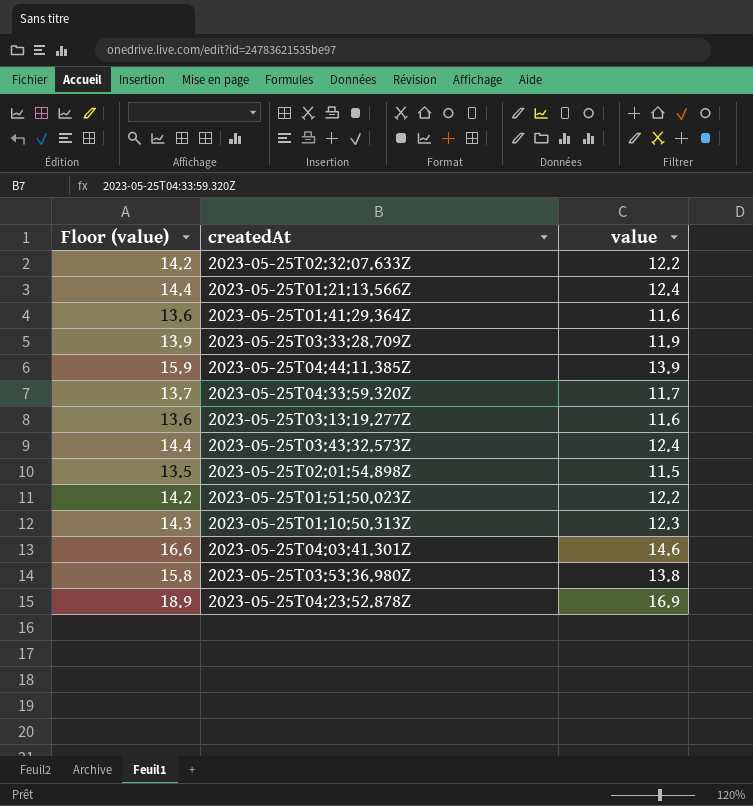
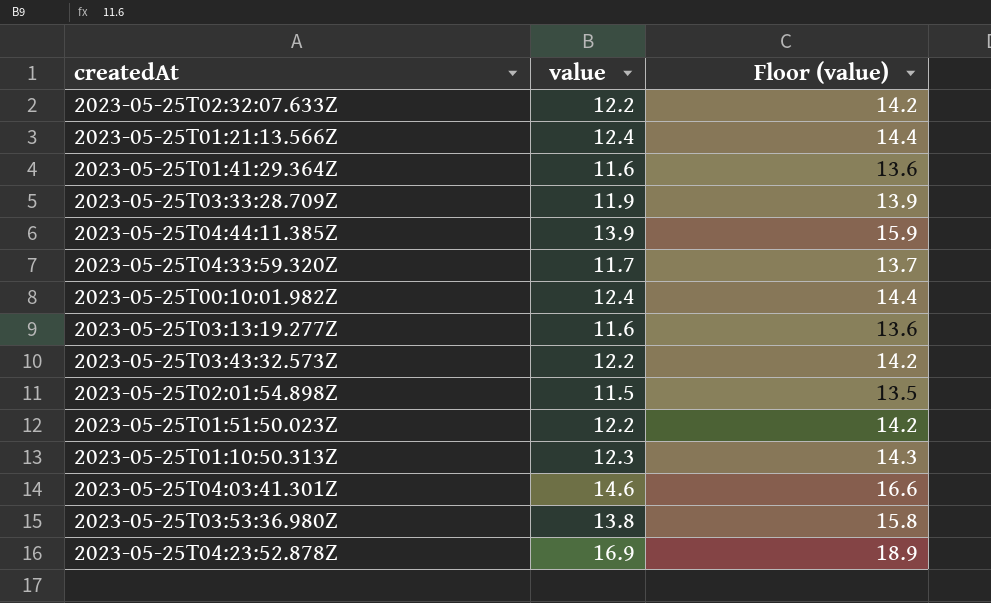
column Floor (value) | position: 1 -> 3
row 2023-05-25T00:10:01.982Z: none -> 12.4 | 14.4
2023-05-25T03:43:32.573Z | value: 12.4 -> 12.2
2023-05-25T03:43:32.573Z | Floor (value): 14.4 -> 14.2

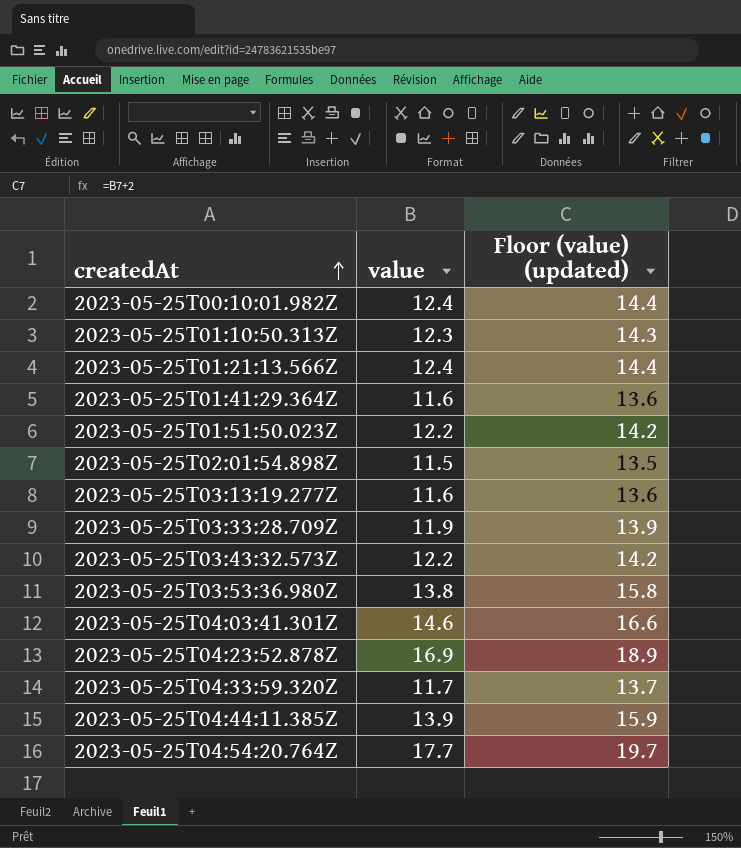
row order: none -> createdAt ascending
column name: Floor (value) -> Floor (value) (updated)
row 2023-05-25T02:32:07.633Z: 12.2 | 14.2 -> none
row 2023-05-25T04:54:20.764Z: none -> 17.7 | 19.7

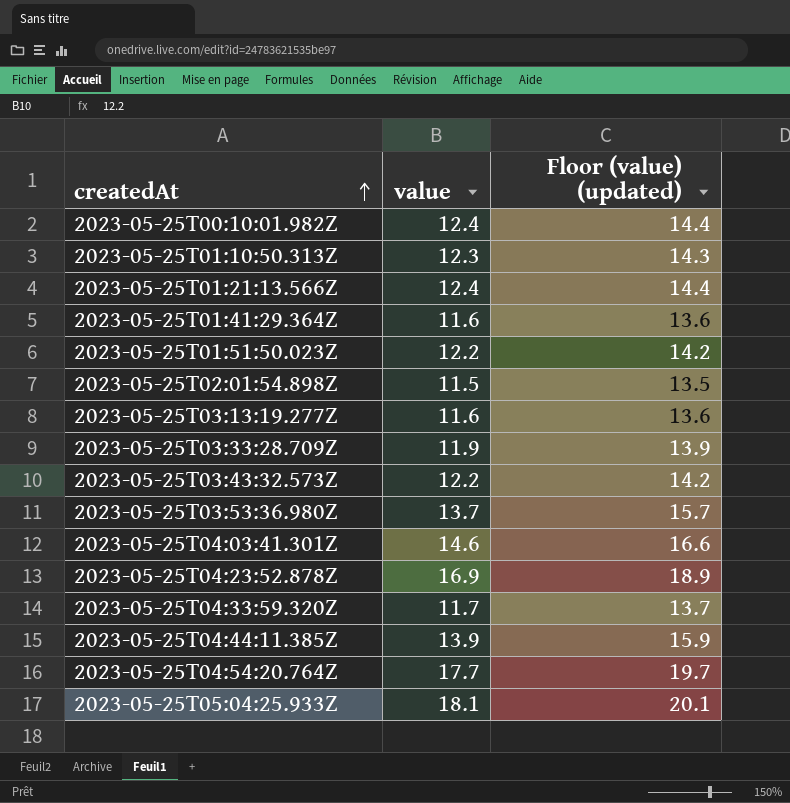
2023-05-25T03:53:36.980Z | value: 13.8 -> 13.7
2023-05-25T03:53:36.980Z | Floor (value) (updated): 15.8 -> 15.7
row 2023-05-25T05:04:25.933Z: none -> 18.1 | 20.1

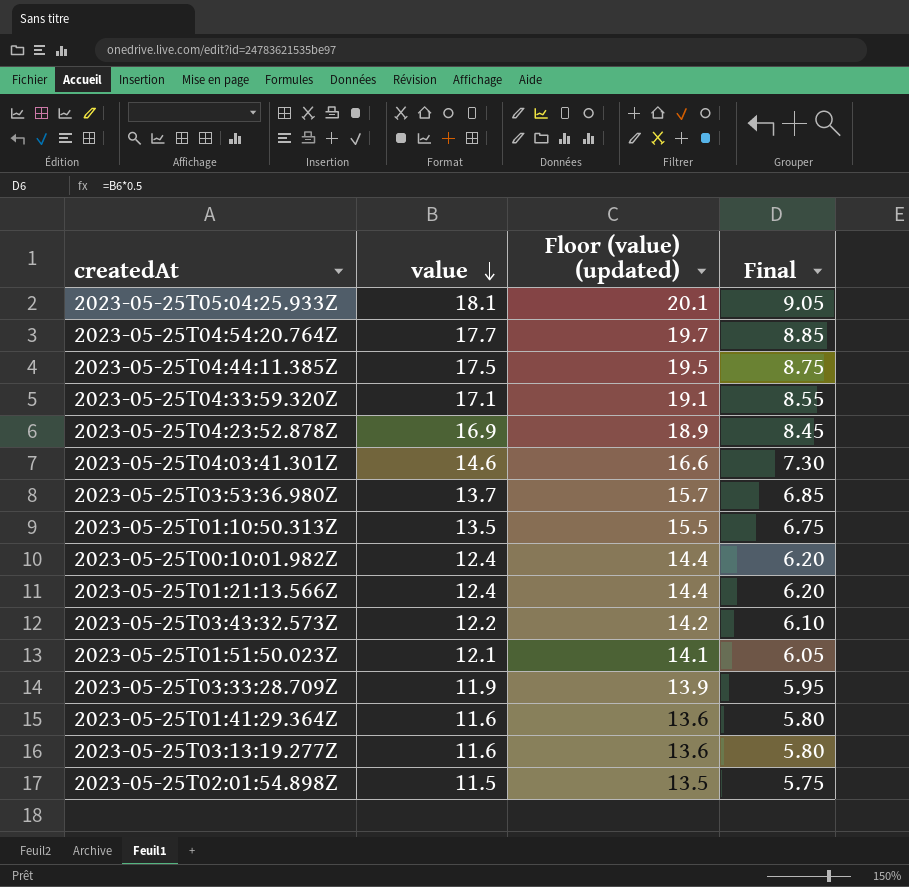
row order: createdAt ascending -> value descending
column Final | formula: none -> [value] * 0.5
2023-05-25T04:44:11.385Z | value: 13.9 -> 17.5
2023-05-25T04:44:11.385Z | Floor (value) (updated): 15.9 -> 19.5
2023-05-25T04:33:59.320Z | value: 11.7 -> 17.1
2023-05-25T04:33:59.320Z | Floor (value) (updated): 13.7 -> 19.1
2023-05-25T01:10:50.313Z | value: 12.3 -> 13.5
2023-05-25T01:10:50.313Z | Floor (value) (updated): 14.3 -> 15.5
2023-05-25T01:51:50.023Z | value: 12.2 -> 12.1
2023-05-25T01:51:50.023Z | Floor (value) (updated): 14.2 -> 14.1

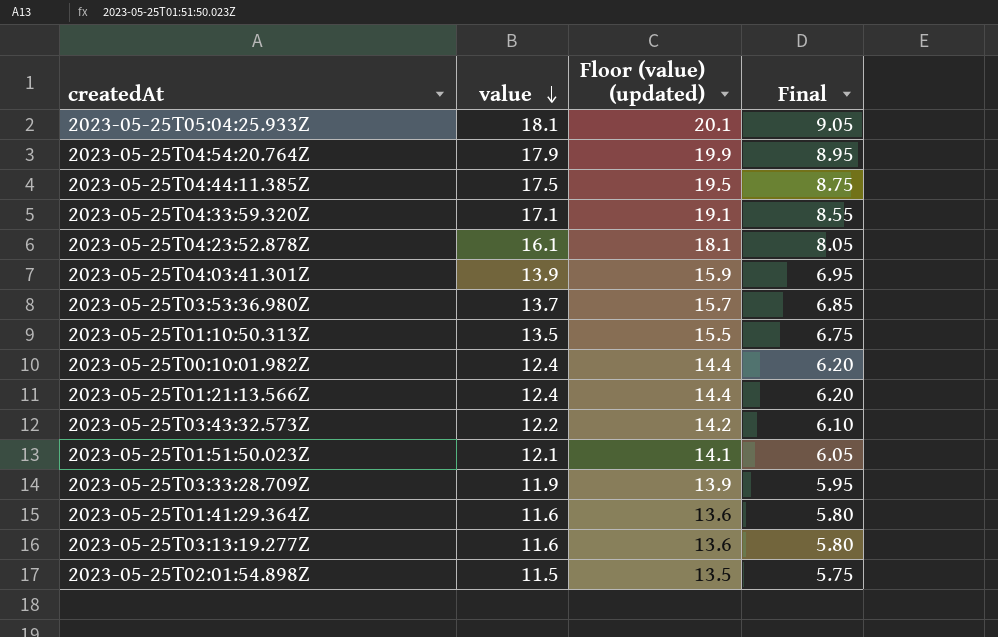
2023-05-25T04:54:20.764Z | value: 17.7 -> 17.9
2023-05-25T04:54:20.764Z | Floor (value) (updated): 19.7 -> 19.9
2023-05-25T04:54:20.764Z | Final: 8.85 -> 8.95
2023-05-25T04:23:52.878Z | value: 16.9 -> 16.1
2023-05-25T04:23:52.878Z | Floor (value) (updated): 18.9 -> 18.1
2023-05-25T04:23:52.878Z | Final: 8.45 -> 8.05
2023-05-25T04:03:41.301Z | value: 14.6 -> 13.9
2023-05-25T04:03:41.301Z | Floor (value) (updated): 16.6 -> 15.9
2023-05-25T04:03:41.301Z | Final: 7.30 -> 6.95

